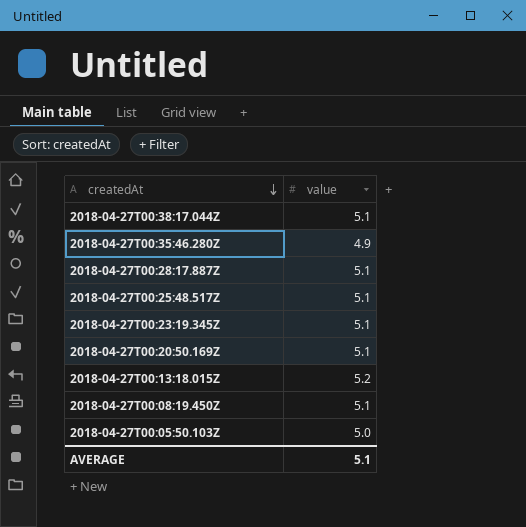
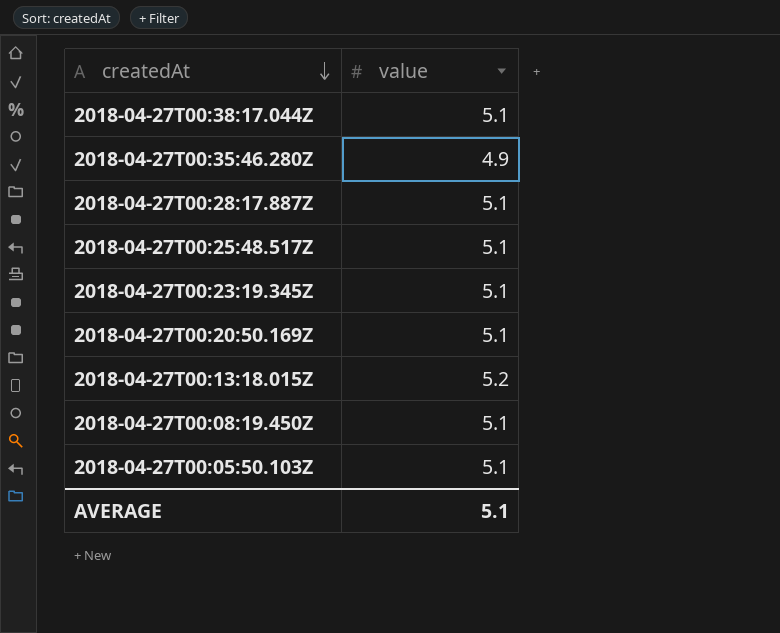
2018-04-27T00:05:50.103Z | value: 5.0 -> 5.1

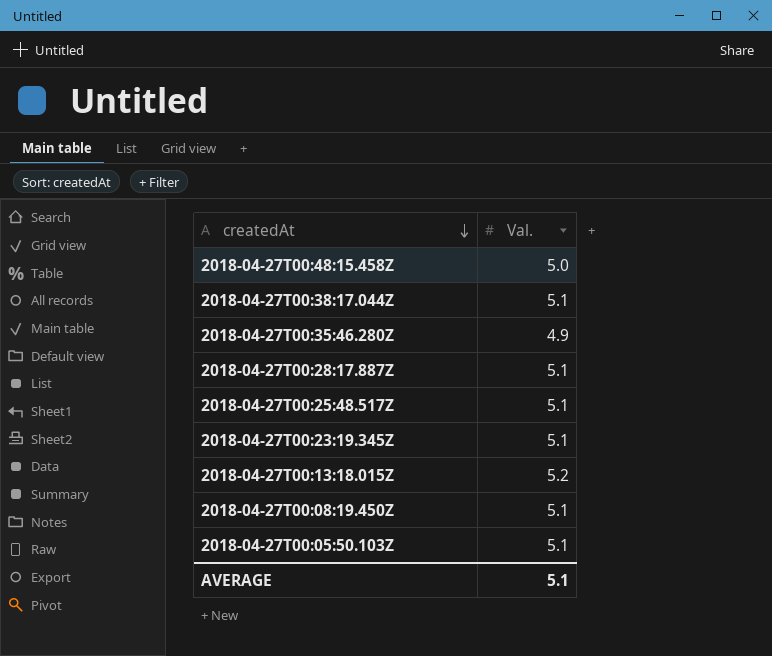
column name: value -> Val.
row 2018-04-27T00:20:50.169Z: 5.1 -> none
row 2018-04-27T00:48:15.458Z: none -> 5.0

